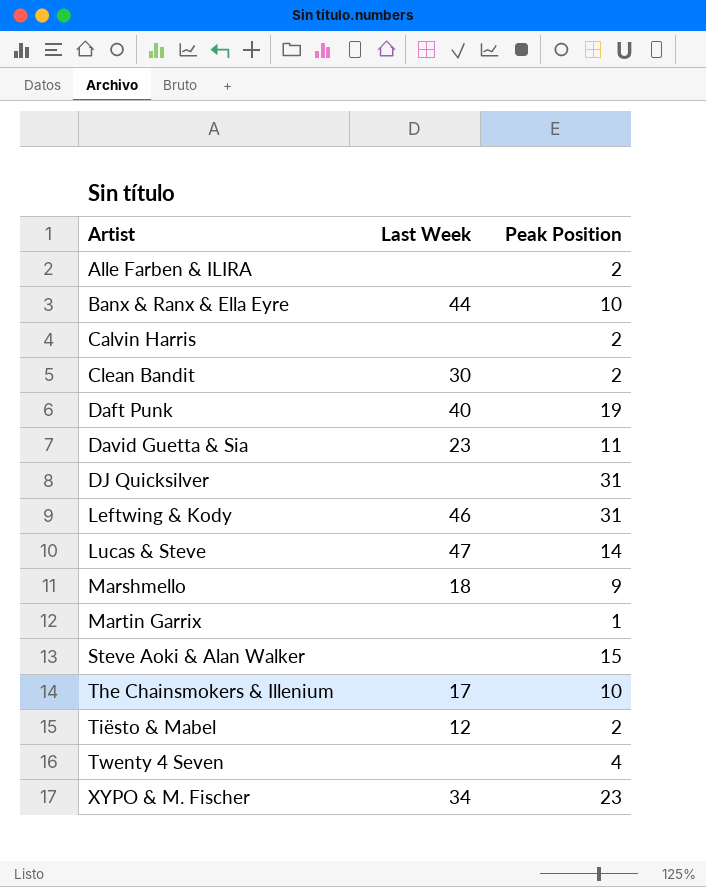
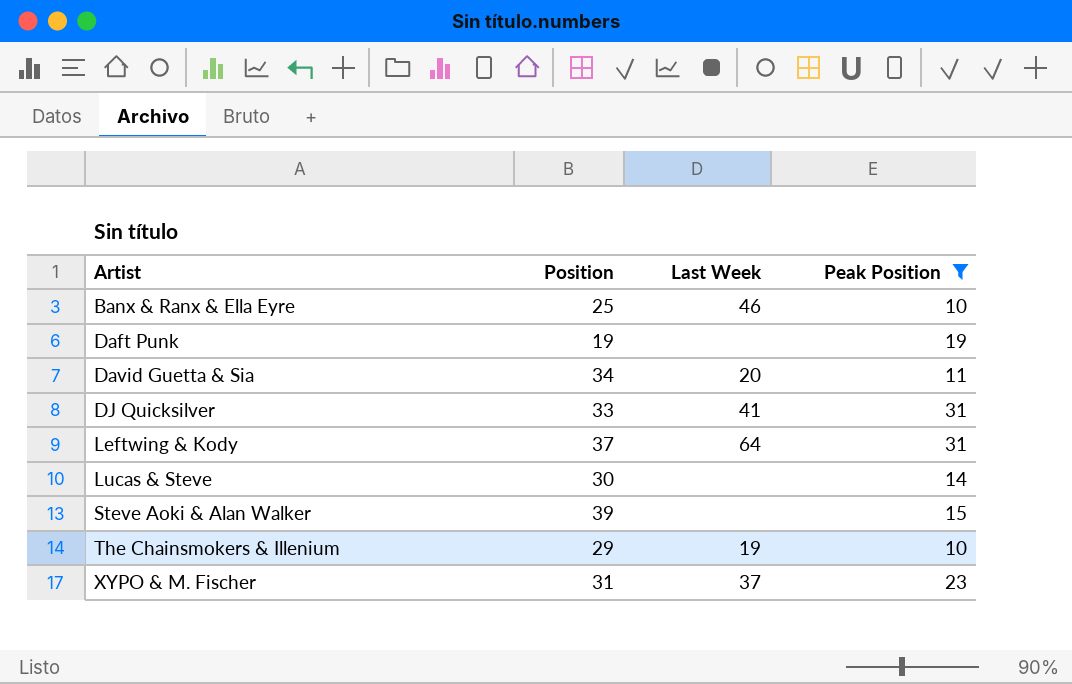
filter: none -> Peak Position >= 10
column Position | position: none -> 2
Banx & Ranx & Ella Eyre | Last Week: 44 -> 46
Daft Punk | Last Week: 40 -> none
David Guetta & Sia | Last Week: 23 -> 20
DJ Quicksilver | Last Week: none -> 41
Leftwing & Kody | Last Week: 46 -> 64
Lucas & Steve | Last Week: 47 -> none
The Chainsmokers & Illenium | Last Week: 17 -> 19
XYPO & M. Fischer | Last Week: 34 -> 37

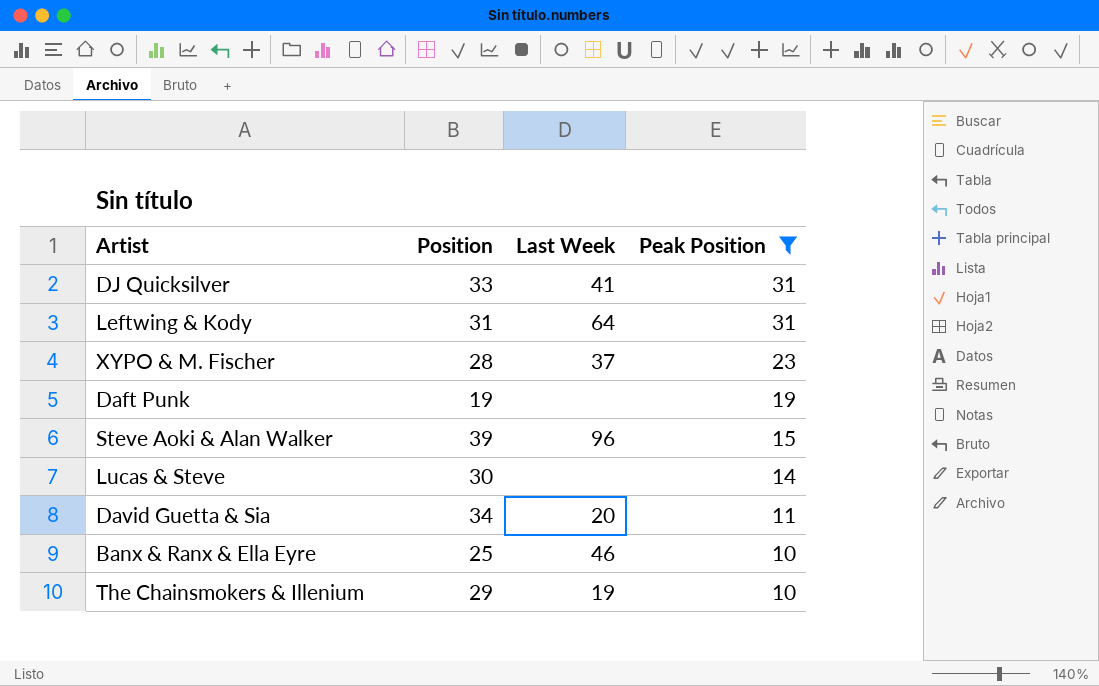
row order: Artist ascending -> Peak Position descending
Leftwing & Kody | Position: 37 -> 31
XYPO & M. Fischer | Position: 31 -> 28
Steve Aoki & Alan Walker | Last Week: none -> 96

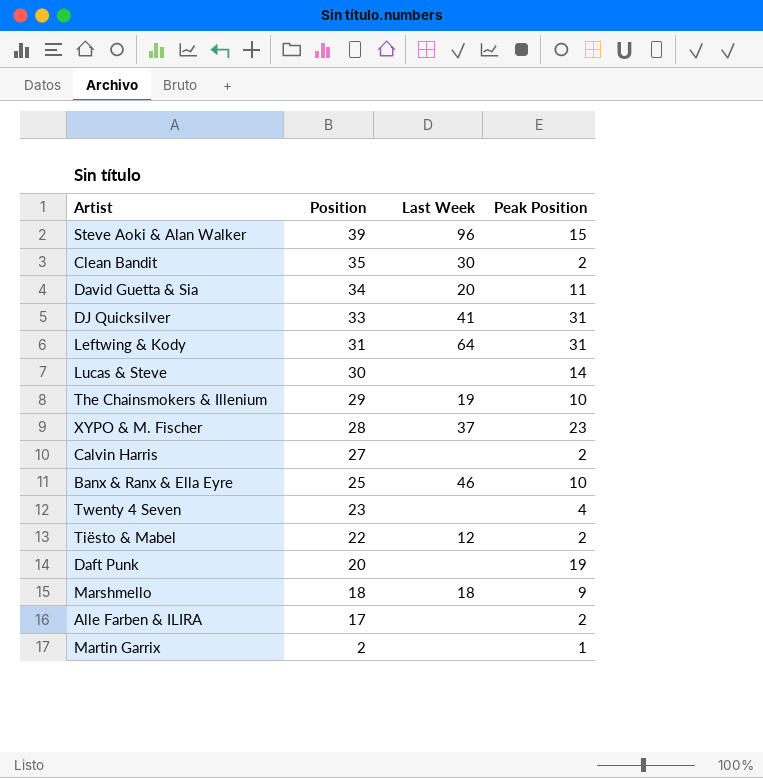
filter: Peak Position >= 10 -> none
row order: Peak Position descending -> Position descending
Daft Punk | Position: 19 -> 20

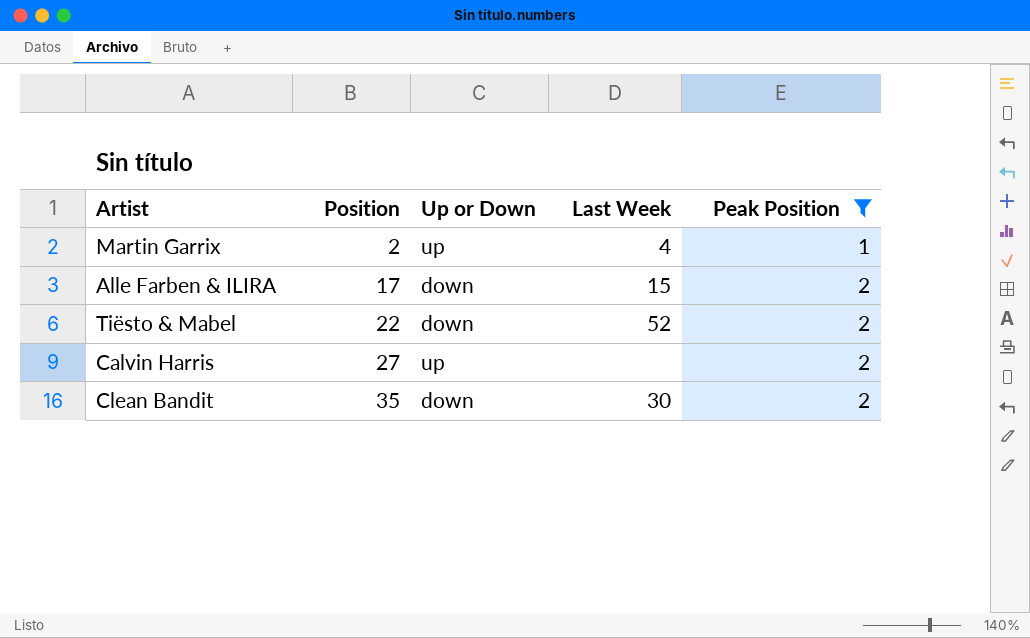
filter: none -> Peak Position <= 2
row order: Position descending -> Position ascending
column Up or Down | position: none -> 3
Martin Garrix | Last Week: none -> 4
Alle Farben & ILIRA | Last Week: none -> 15
Tiësto & Mabel | Last Week: 12 -> 52

